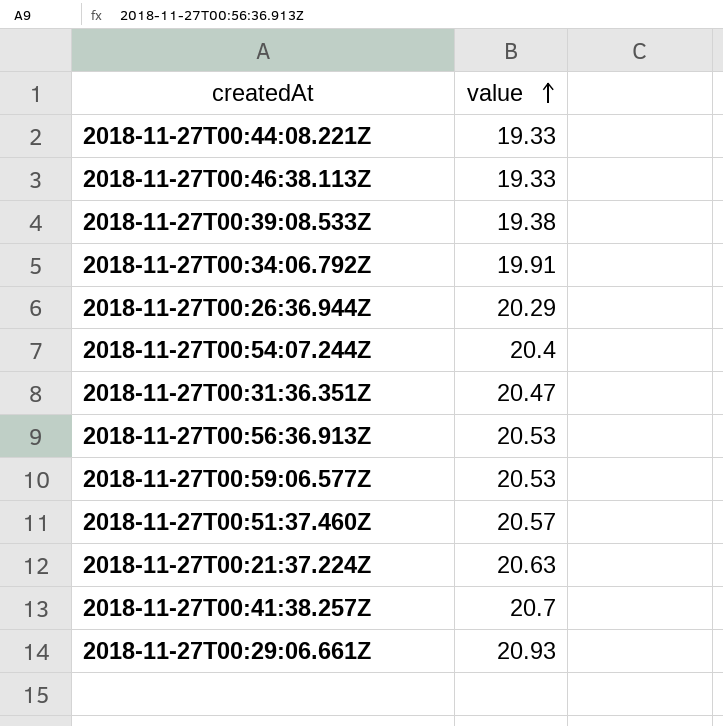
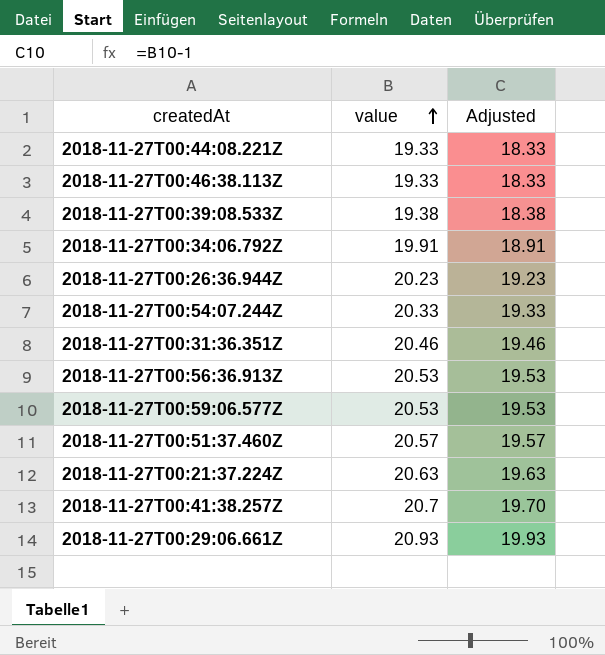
column Adjusted | formula: none -> [value] - 1
2018-11-27T00:26:36.944Z | value: 20.29 -> 20.23
2018-11-27T00:54:07.244Z | value: 20.4 -> 20.33
2018-11-27T00:31:36.351Z | value: 20.47 -> 20.46

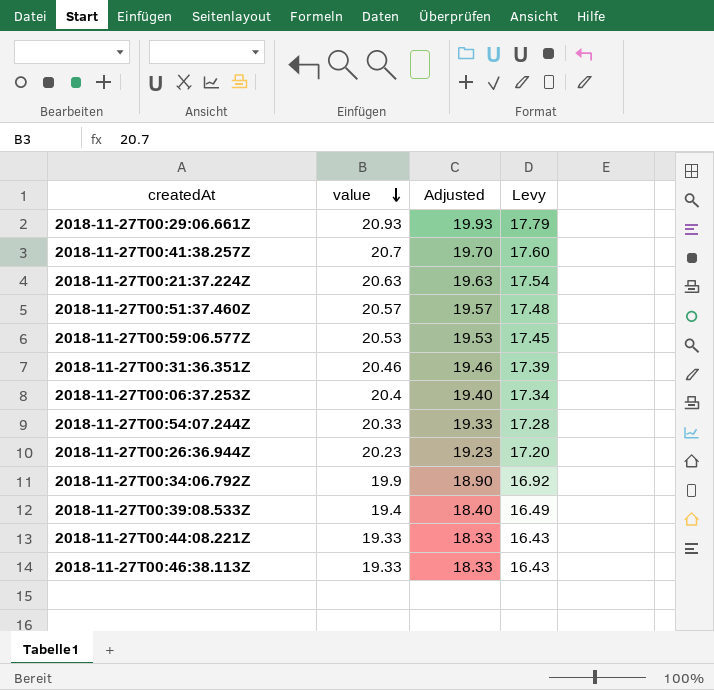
row order: value ascending -> value descending
column Levy | formula: none -> [value] * 0.85
row 2018-11-27T00:56:36.913Z: 20.53 | 19.53 -> none
row 2018-11-27T00:06:37.253Z: none -> 20.4 | 19.40 | 17.34
2018-11-27T00:34:06.792Z | value: 19.91 -> 19.9
2018-11-27T00:34:06.792Z | Adjusted: 18.91 -> 18.90
2018-11-27T00:39:08.533Z | value: 19.38 -> 19.4
2018-11-27T00:39:08.533Z | Adjusted: 18.38 -> 18.40

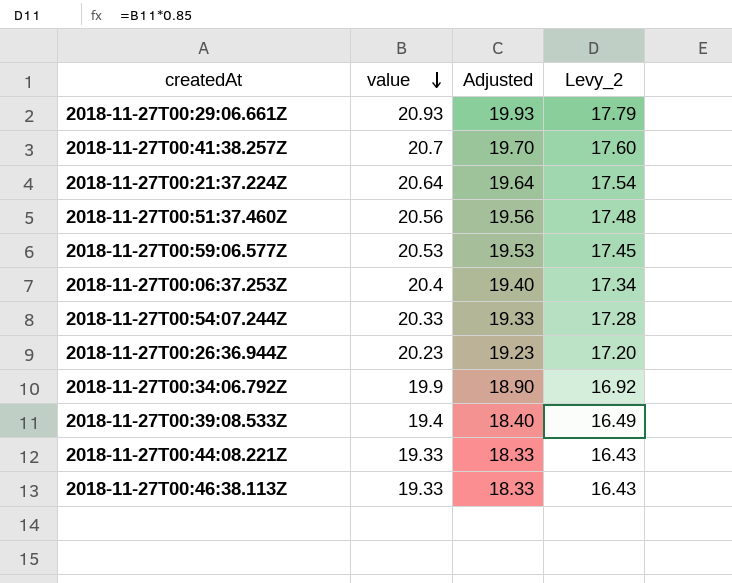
column name: Levy -> Levy_2
row 2018-11-27T00:31:36.351Z: 20.46 | 19.46 | 17.39 -> none
2018-11-27T00:21:37.224Z | value: 20.63 -> 20.64
2018-11-27T00:21:37.224Z | Adjusted: 19.63 -> 19.64
2018-11-27T00:51:37.460Z | value: 20.57 -> 20.56
2018-11-27T00:51:37.460Z | Adjusted: 19.57 -> 19.56

